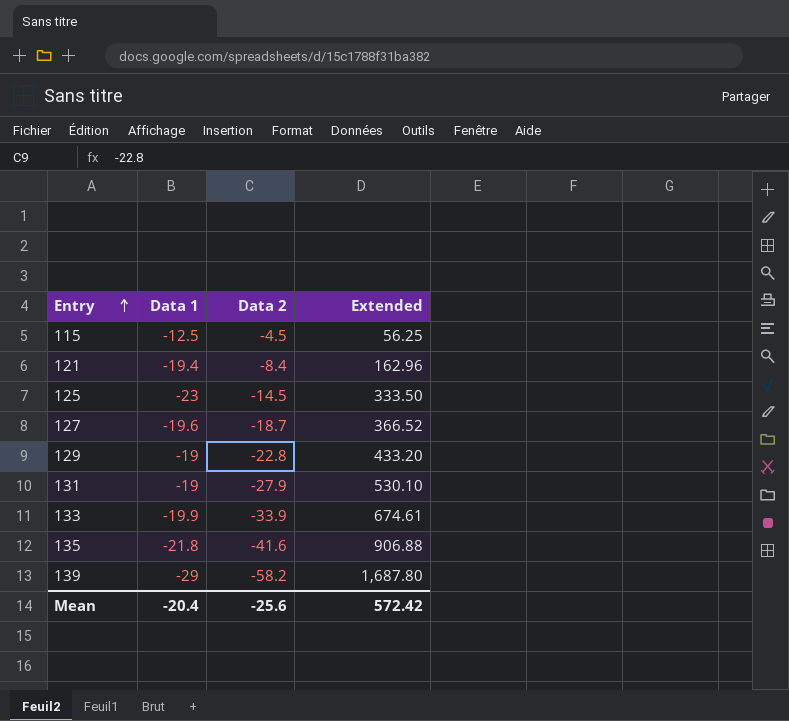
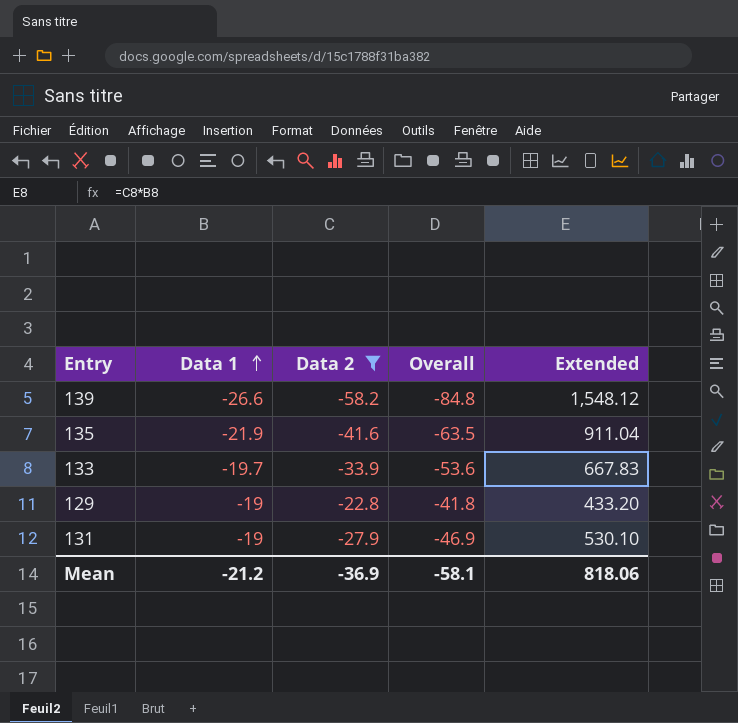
filter: none -> Data 2 <= -22.8
row order: Entry ascending -> Data 1 ascending
column Overall | formula: none -> [Data 1] + [Data 2]
139 | Data 1: -29 -> -26.6
139 | Extended: 1,687.80 -> 1,548.12
135 | Data 1: -21.8 -> -21.9
135 | Extended: 906.88 -> 911.04
133 | Data 1: -19.9 -> -19.7
133 | Extended: 674.61 -> 667.83
Mean | Data 1: -20.4 -> -21.2
Mean | Data 2: -25.6 -> -36.9
Mean | Extended: 572.42 -> 818.06

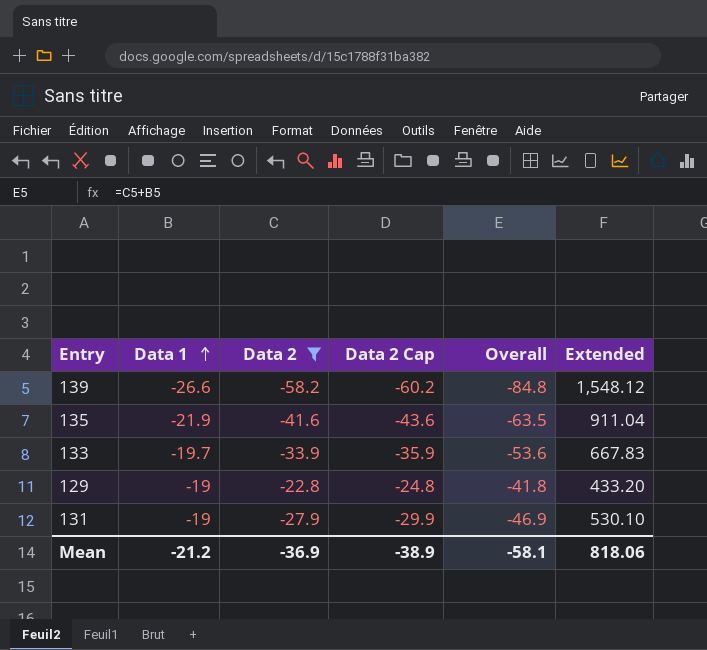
column Data 2 Cap | formula: none -> [Data 2] - 2

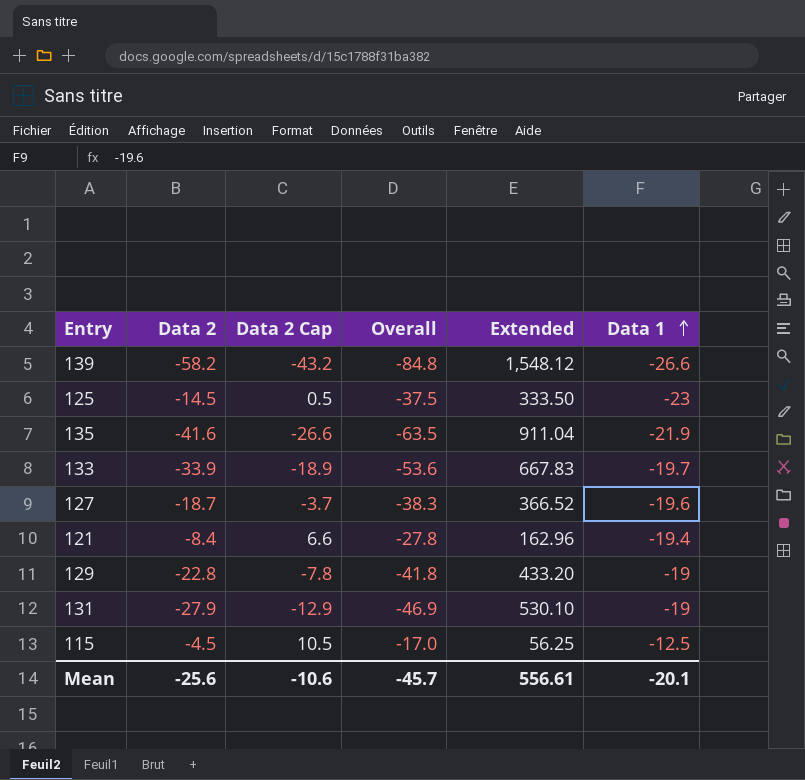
filter: Data 2 <= -22.8 -> none
column Data 2 Cap | formula: [Data 2] - 2 -> [Data 2] + 15
column Data 1 | position: 2 -> 6
Mean | Data 2: -36.9 -> -25.6
Mean | Data 2 Cap: -38.9 -> -10.6
Mean | Overall: -58.1 -> -45.7
Mean | Extended: 818.06 -> 556.61
Mean | Data 1: -21.2 -> -20.1

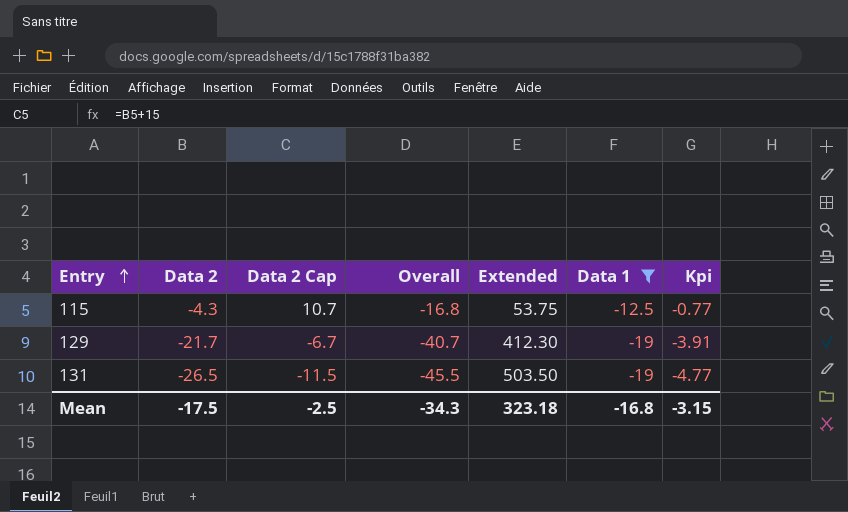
filter: none -> Data 1 >= -19
row order: Data 1 ascending -> Entry ascending
column Kpi | formula: none -> [Data 2] * 0.18
115 | Data 2: -4.5 -> -4.3
115 | Data 2 Cap: 10.5 -> 10.7
115 | Overall: -17.0 -> -16.8
115 | Extended: 56.25 -> 53.75
129 | Data 2: -22.8 -> -21.7
129 | Data 2 Cap: -7.8 -> -6.7
129 | Overall: -41.8 -> -40.7
129 | Extended: 433.20 -> 412.30
131 | Data 2: -27.9 -> -26.5
131 | Data 2 Cap: -12.9 -> -11.5
131 | Overall: -46.9 -> -45.5
131 | Extended: 530.10 -> 503.50
Mean | Data 2: -25.6 -> -17.5
Mean | Data 2 Cap: -10.6 -> -2.5
Mean | Overall: -45.7 -> -34.3
Mean | Extended: 556.61 -> 323.18
Mean | Data 1: -20.1 -> -16.8

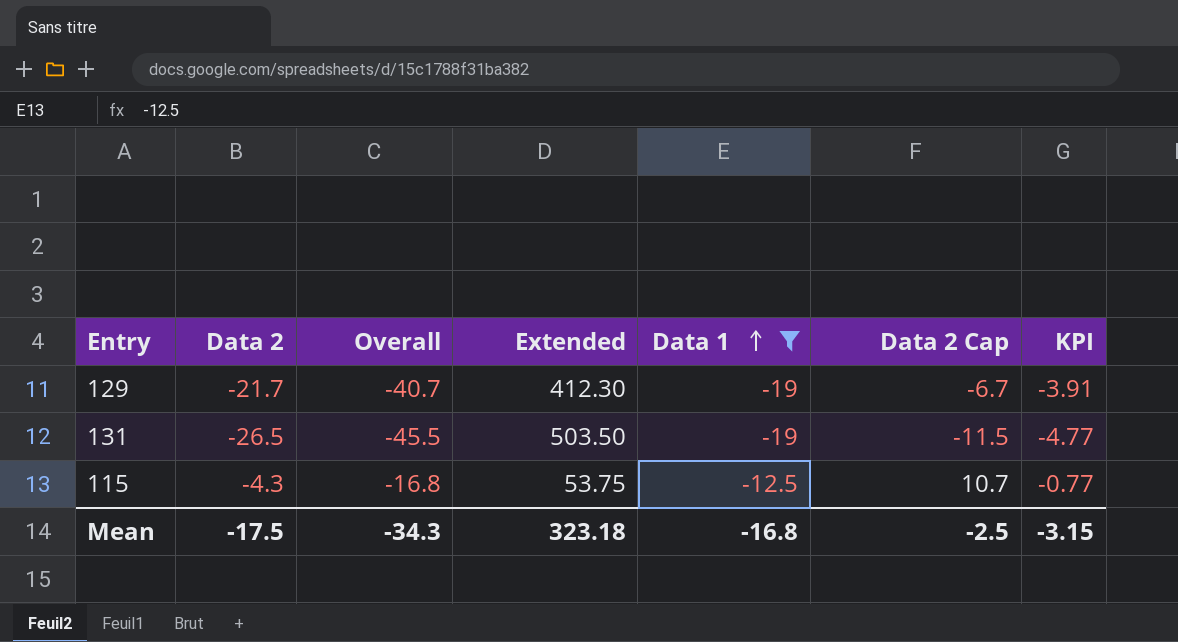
row order: Entry ascending -> Data 1 ascending
column Data 2 Cap | position: 3 -> 6
column name: Kpi -> KPI

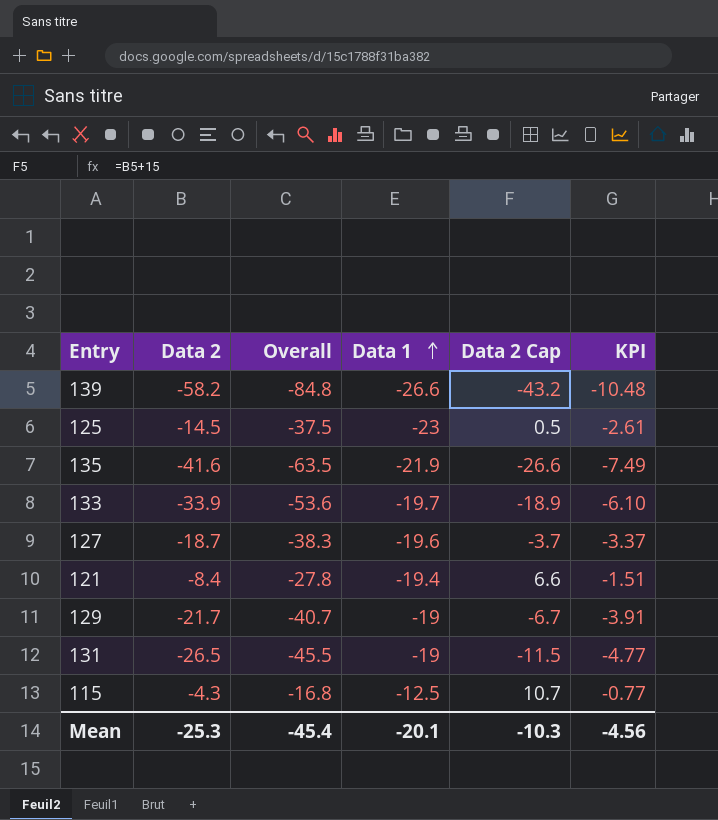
filter: Data 1 >= -19 -> none
column Extended | formula: [Data 2] * [Data 1] -> none
Mean | Data 2: -17.5 -> -25.3
Mean | Overall: -34.3 -> -45.4
Mean | Data 1: -16.8 -> -20.1
Mean | Data 2 Cap: -2.5 -> -10.3
Mean | KPI: -3.15 -> -4.56

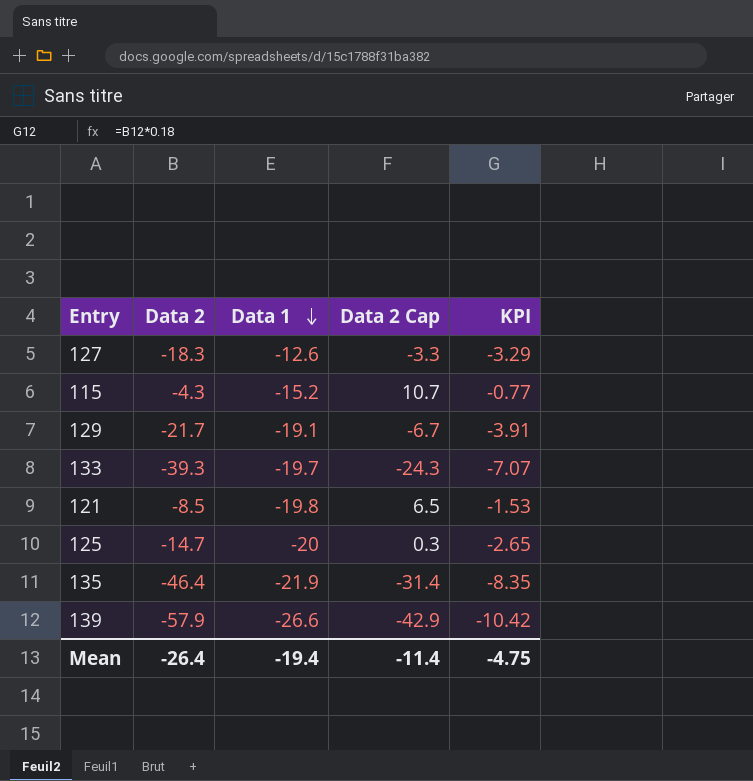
row order: Data 1 ascending -> Data 1 descending
column Overall | formula: [Data 2] + [Data 1] -> none
row 131: -26.5 | -45.5 | -19 | -11.5 | -4.77 -> none
127 | Data 2: -18.7 -> -18.3
127 | Data 1: -19.6 -> -12.6
127 | Data 2 Cap: -3.7 -> -3.3
127 | KPI: -3.37 -> -3.29
115 | Data 1: -12.5 -> -15.2
129 | Data 1: -19 -> -19.1
133 | Data 2: -33.9 -> -39.3
133 | Data 2 Cap: -18.9 -> -24.3
133 | KPI: -6.10 -> -7.07
121 | Data 2: -8.4 -> -8.5
121 | Data 1: -19.4 -> -19.8
121 | Data 2 Cap: 6.6 -> 6.5
121 | KPI: -1.51 -> -1.53
125 | Data 2: -14.5 -> -14.7
125 | Data 1: -23 -> -20
125 | Data 2 Cap: 0.5 -> 0.3
125 | KPI: -2.61 -> -2.65
135 | Data 2: -41.6 -> -46.4
135 | Data 2 Cap: -26.6 -> -31.4
135 | KPI: -7.49 -> -8.35
139 | Data 2: -58.2 -> -57.9
139 | Data 2 Cap: -43.2 -> -42.9
139 | KPI: -10.48 -> -10.42
Mean | Data 2: -25.3 -> -26.4
Mean | Data 1: -20.1 -> -19.4
Mean | Data 2 Cap: -10.3 -> -11.4
Mean | KPI: -4.56 -> -4.75

